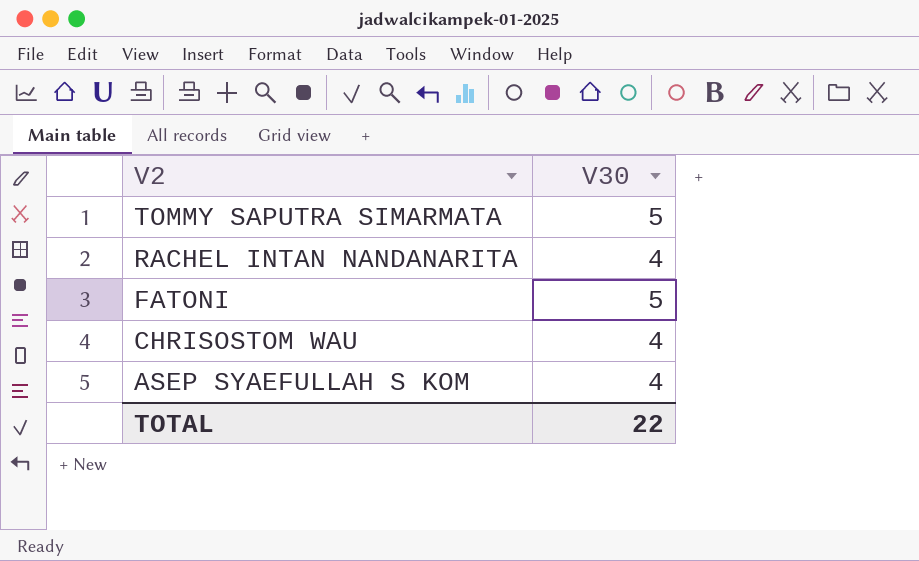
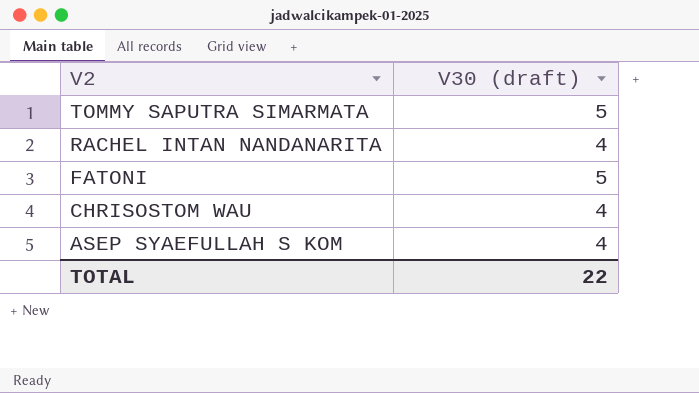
column name: V30 -> V30 (draft)

